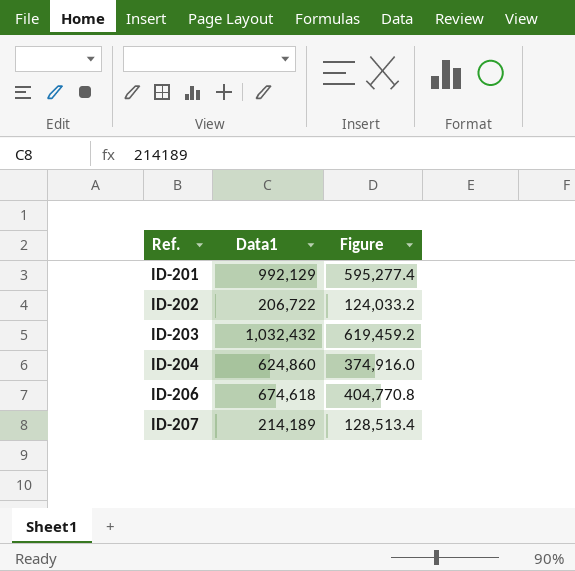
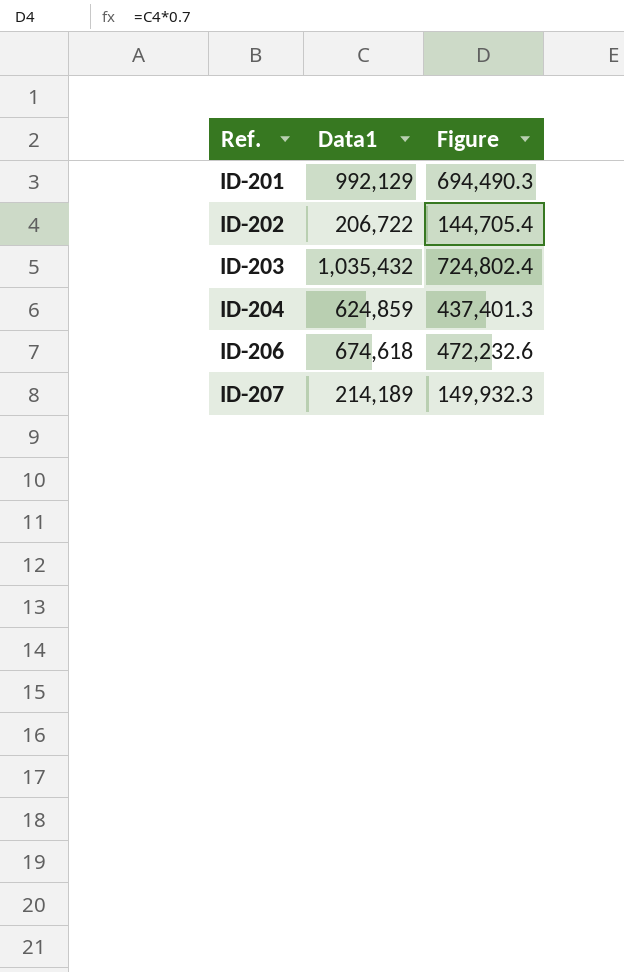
column Figure | formula: [Data1] * 0.6 -> [Data1] * 0.7
ID-203 | Data1: 1,032,432 -> 1,035,432
ID-204 | Data1: 624,860 -> 624,859

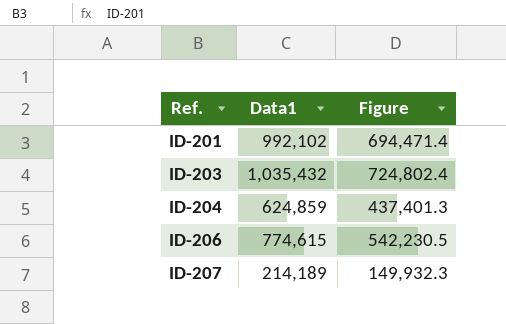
row ID-202: 206,722 | 144,705.4 -> none
ID-201 | Data1: 992,129 -> 992,102
ID-201 | Figure: 694,490.3 -> 694,471.4
ID-206 | Data1: 674,618 -> 774,615
ID-206 | Figure: 472,232.6 -> 542,230.5

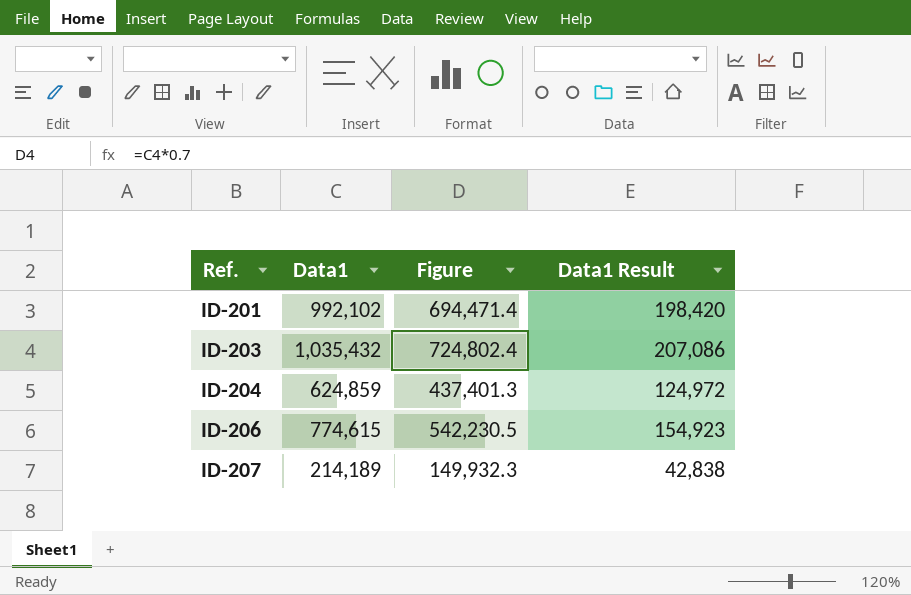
column Data1 Result | formula: none -> [Data1] * 0.2

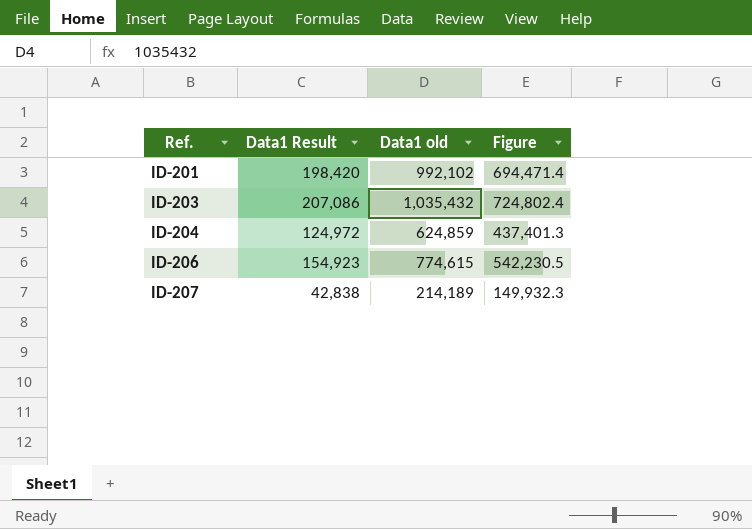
column Data1 Result | position: 4 -> 2
column name: Data1 -> Data1 old

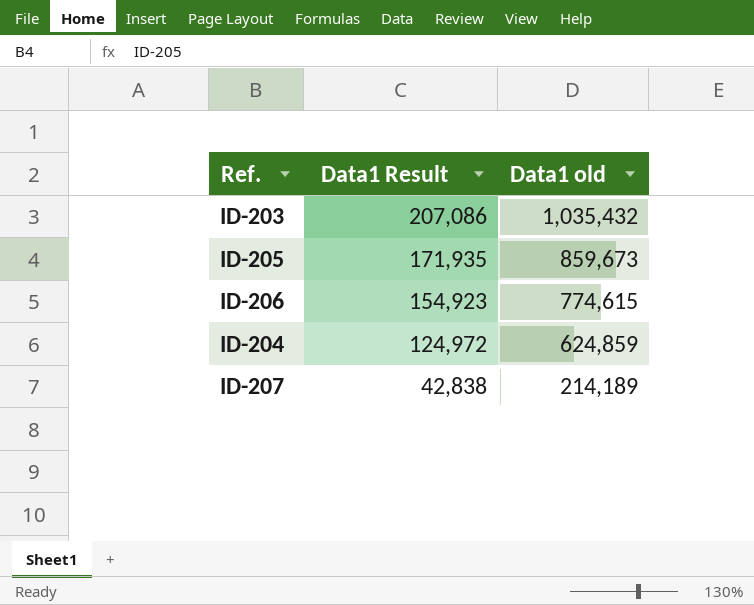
row order: Ref. ascending -> Data1 Result descending
column Figure | formula: [Data1 old] * 0.7 -> none
row ID-201: 198,420 | 992,102 | 694,471.4 -> none
row ID-205: none -> 171,935 | 859,673

